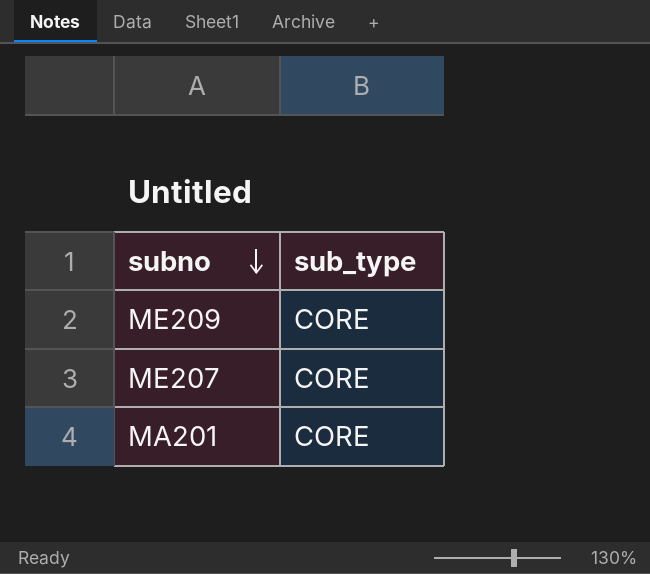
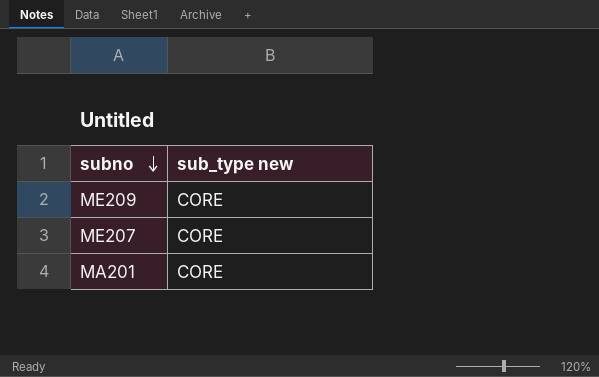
column name: sub_type -> sub_type new

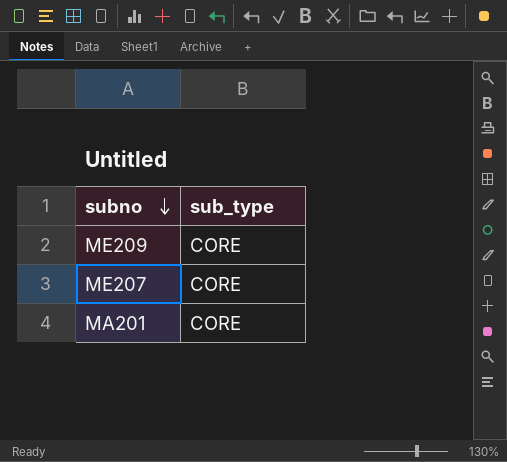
column name: sub_type new -> sub_type

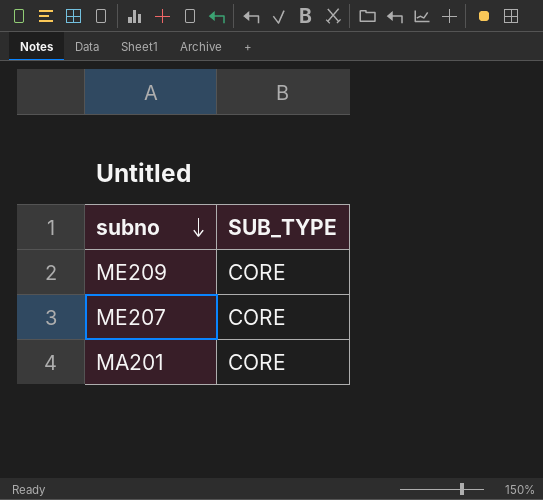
column name: sub_type -> SUB_TYPE

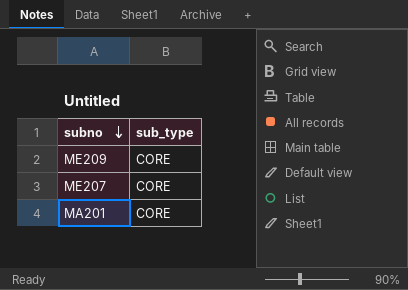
column name: SUB_TYPE -> sub_type

